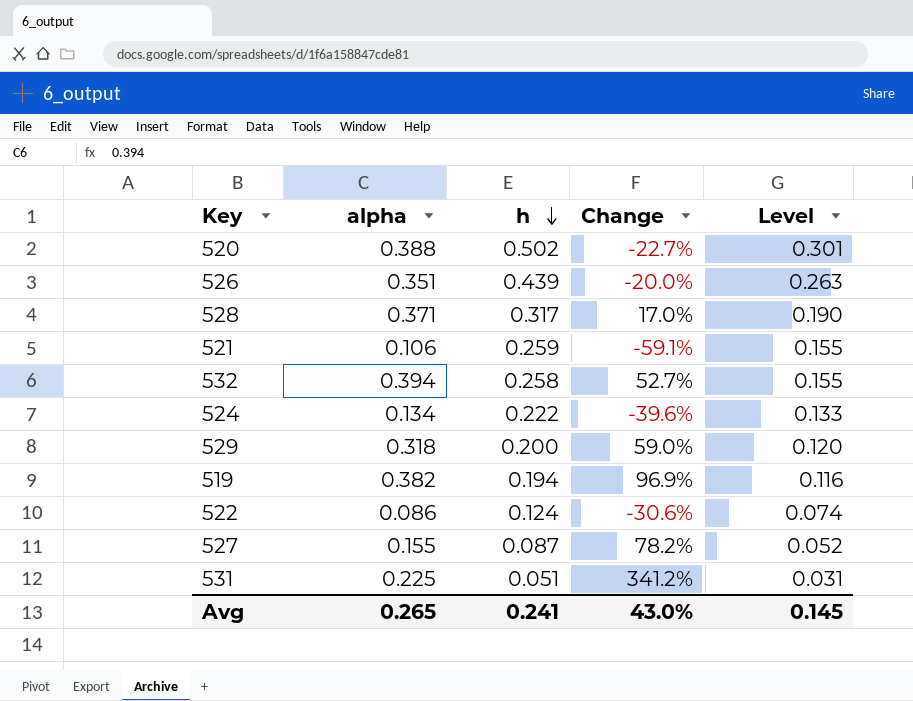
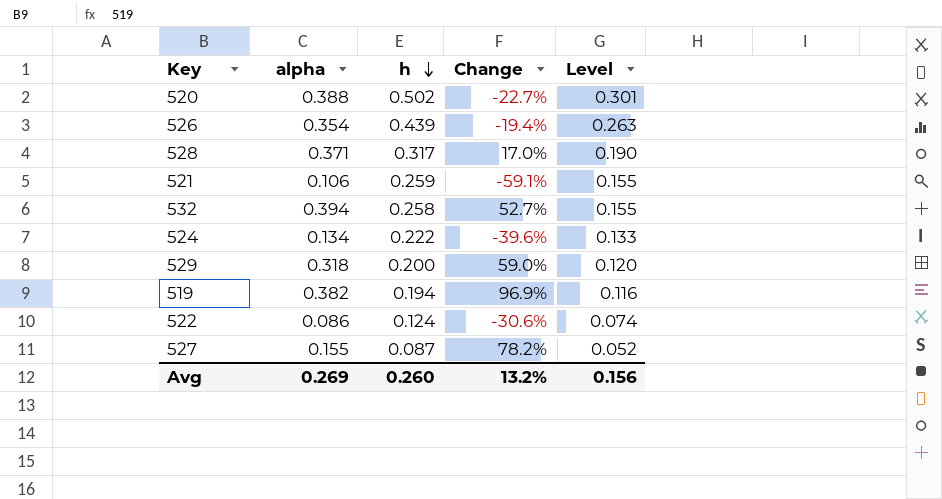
row 531: 0.225 | 0.051 | 341.2% | 0.031 -> none
526 | alpha: 0.351 -> 0.354
526 | Change: -20.0% -> -19.4%
Avg | alpha: 0.265 -> 0.269
Avg | h: 0.241 -> 0.260
Avg | Change: 43.0% -> 13.2%
Avg | Level: 0.145 -> 0.156

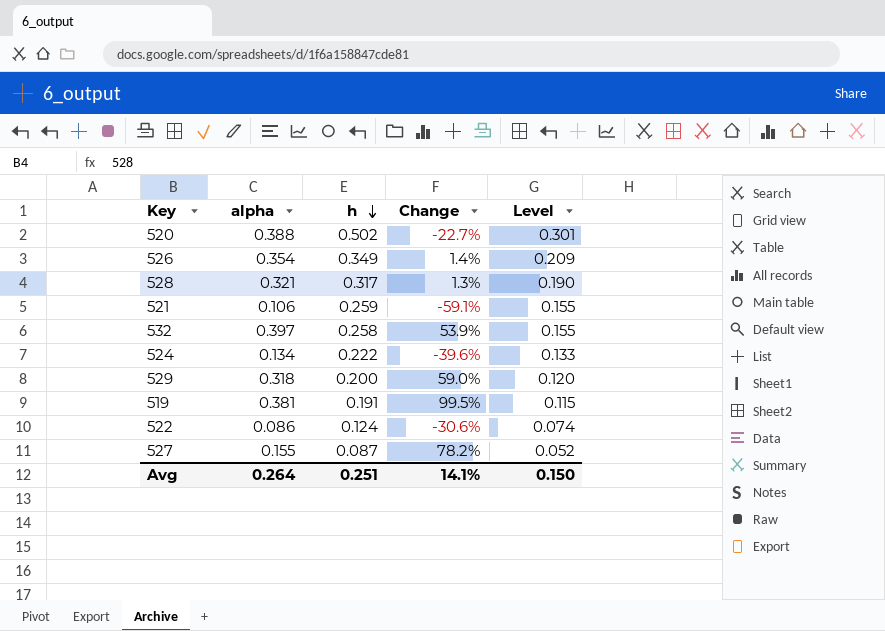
526 | h: 0.439 -> 0.349
526 | Change: -19.4% -> 1.4%
526 | Level: 0.263 -> 0.209
528 | alpha: 0.371 -> 0.321
528 | Change: 17.0% -> 1.3%
532 | alpha: 0.394 -> 0.397
532 | Change: 52.7% -> 53.9%
519 | alpha: 0.382 -> 0.381
519 | h: 0.194 -> 0.191
519 | Change: 96.9% -> 99.5%
519 | Level: 0.116 -> 0.115
Avg | alpha: 0.269 -> 0.264
Avg | h: 0.260 -> 0.251
Avg | Change: 13.2% -> 14.1%
Avg | Level: 0.156 -> 0.150

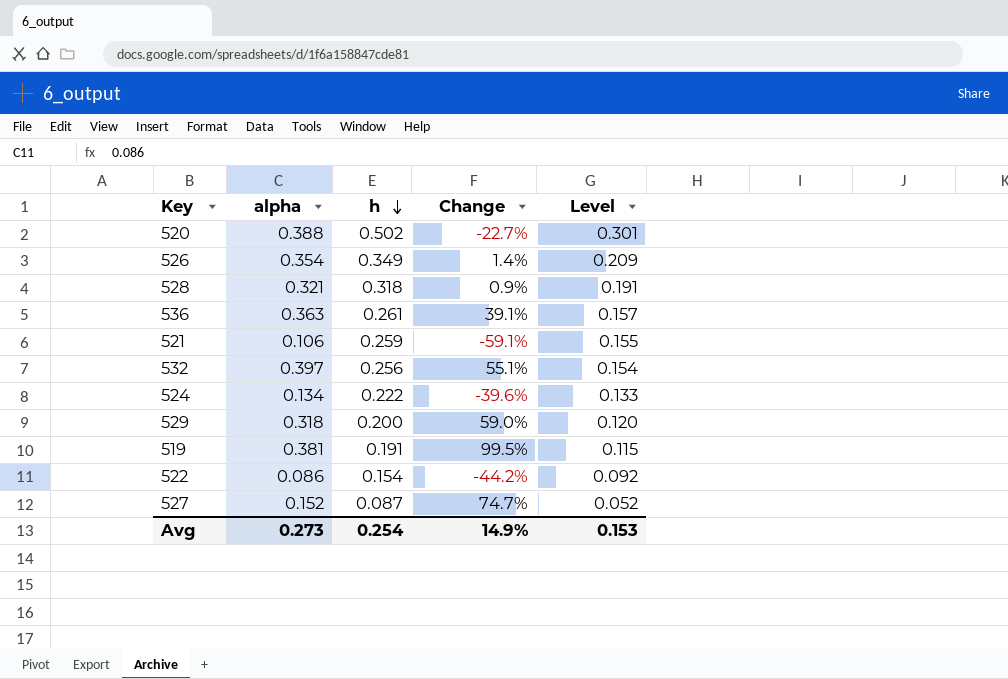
528 | h: 0.317 -> 0.318
528 | Change: 1.3% -> 0.9%
528 | Level: 0.190 -> 0.191
row 536: none -> 0.363 | 0.261 | 39.1% | 0.157
532 | h: 0.258 -> 0.256
532 | Change: 53.9% -> 55.1%
532 | Level: 0.155 -> 0.154
522 | h: 0.124 -> 0.154
522 | Change: -30.6% -> -44.2%
522 | Level: 0.074 -> 0.092
527 | alpha: 0.155 -> 0.152
527 | Change: 78.2% -> 74.7%
Avg | alpha: 0.264 -> 0.273
Avg | h: 0.251 -> 0.254
Avg | Change: 14.1% -> 14.9%
Avg | Level: 0.150 -> 0.153

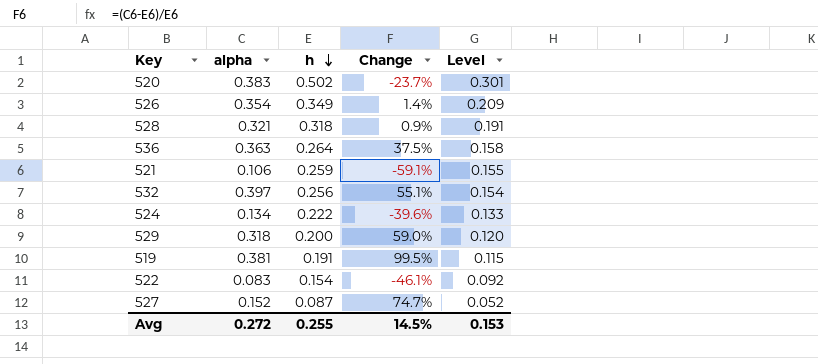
520 | alpha: 0.388 -> 0.383
520 | Change: -22.7% -> -23.7%
536 | h: 0.261 -> 0.264
536 | Change: 39.1% -> 37.5%
536 | Level: 0.157 -> 0.158
522 | alpha: 0.086 -> 0.083
522 | Change: -44.2% -> -46.1%
Avg | alpha: 0.273 -> 0.272
Avg | h: 0.254 -> 0.255
Avg | Change: 14.9% -> 14.5%

